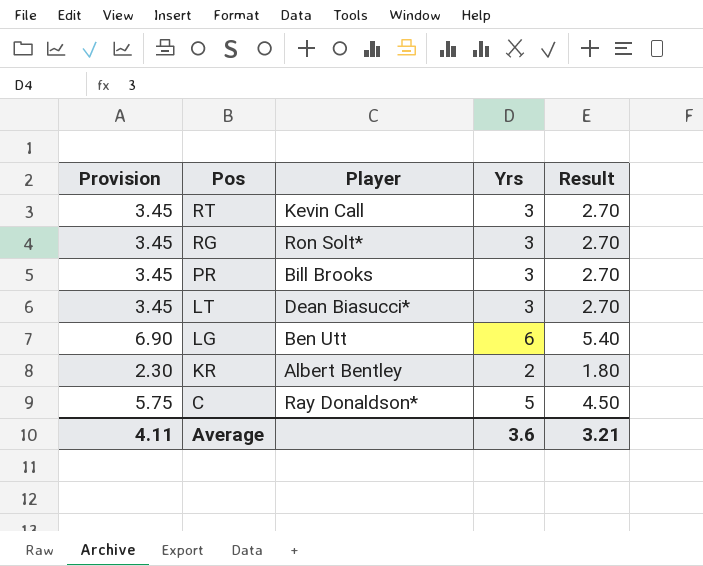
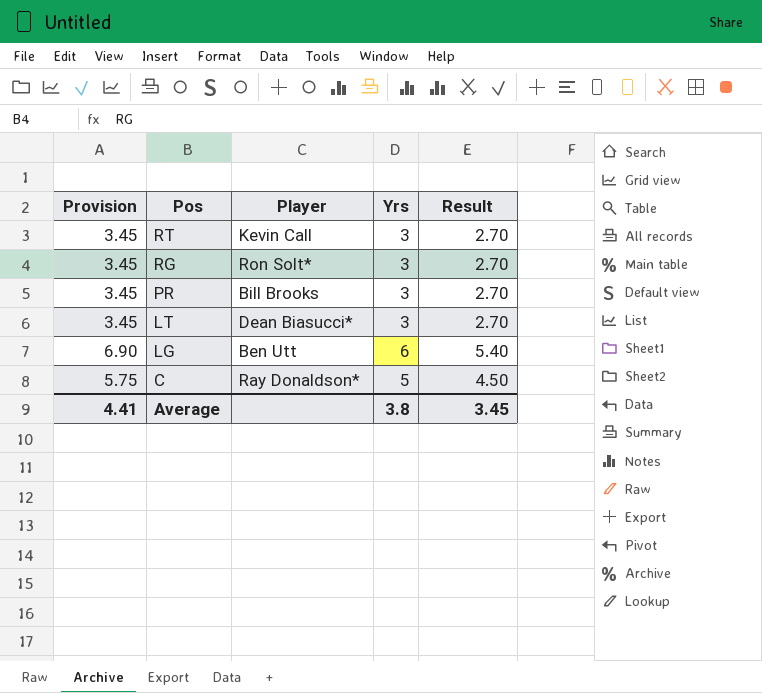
row KR: 2.30 | Albert Bentley | 2 | 1.80 -> none
Average | Provision: 4.11 -> 4.41
Average | Yrs: 3.6 -> 3.8
Average | Result: 3.21 -> 3.45

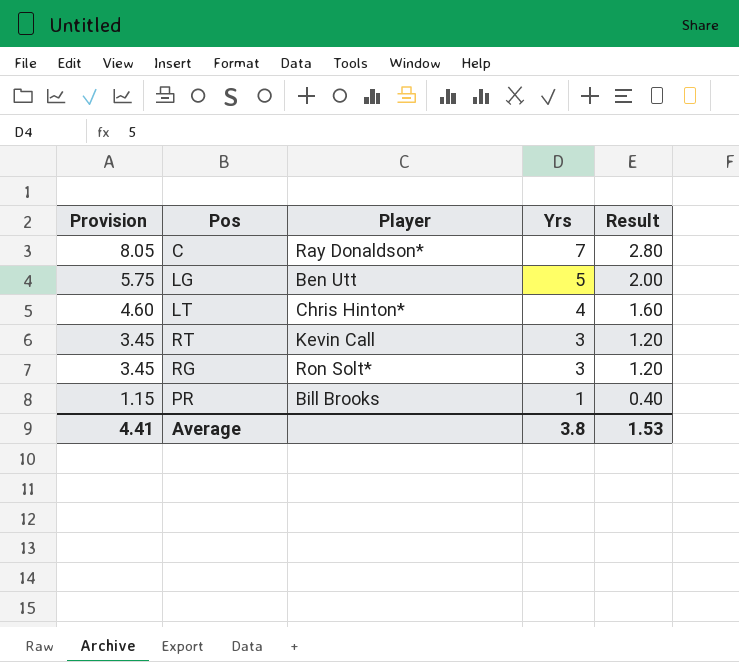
row order: Pos descending -> Provision descending
column Result | formula: [Yrs] * 0.9 -> [Yrs] * 0.4
C | Provision: 5.75 -> 8.05
C | Yrs: 5 -> 7
LG | Provision: 6.90 -> 5.75
LG | Yrs: 6 -> 5
LT | Provision: 3.45 -> 4.60
LT | Player: Dean Biasucci* -> Chris Hinton*
LT | Yrs: 3 -> 4
PR | Provision: 3.45 -> 1.15
PR | Yrs: 3 -> 1
Average | Result: 3.45 -> 1.53

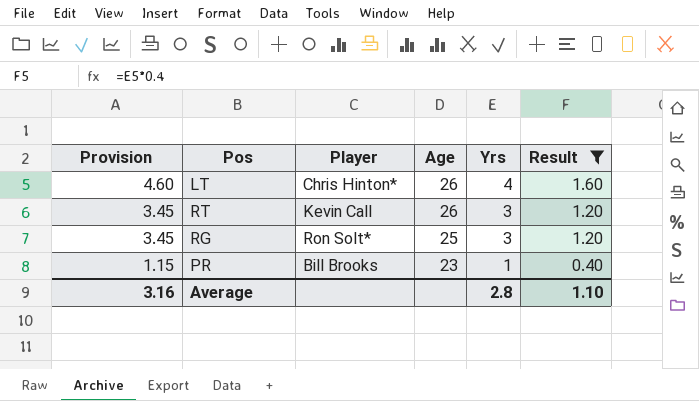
filter: none -> Result <= 1.60
column Age | position: none -> 4
Average | Provision: 4.41 -> 3.16
Average | Yrs: 3.8 -> 2.8
Average | Result: 1.53 -> 1.10

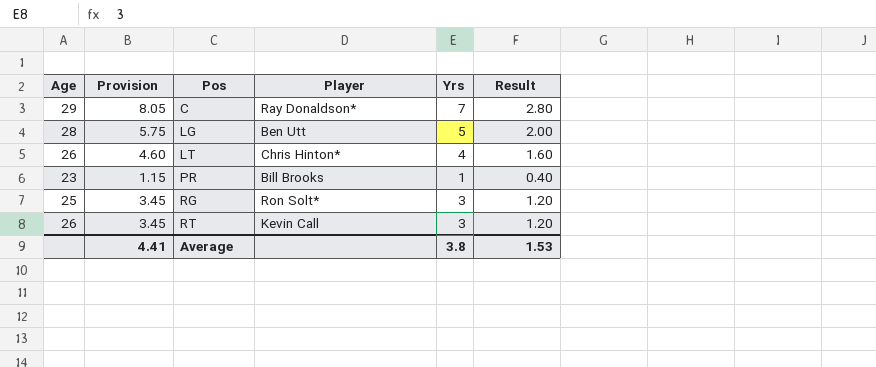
filter: Result <= 1.60 -> none
row order: Provision descending -> Pos ascending
column Age | position: 4 -> 1
Average | Provision: 3.16 -> 4.41
Average | Yrs: 2.8 -> 3.8
Average | Result: 1.10 -> 1.53

